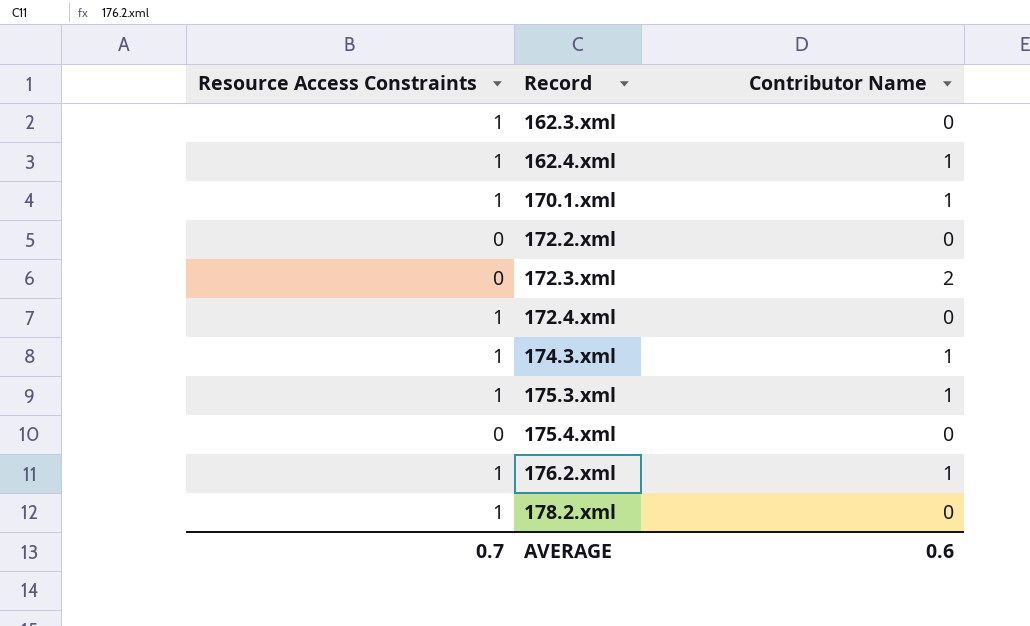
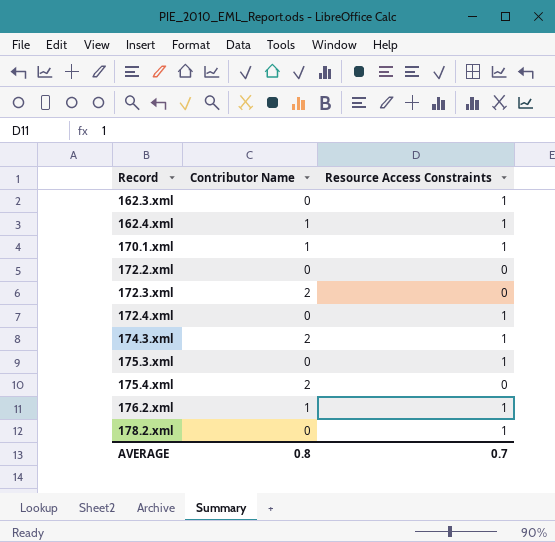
column Resource Access Constraints | position: 1 -> 3
174.3.xml | Contributor Name: 1 -> 2
175.3.xml | Contributor Name: 1 -> 0
175.4.xml | Contributor Name: 0 -> 2
AVERAGE | Contributor Name: 0.6 -> 0.8

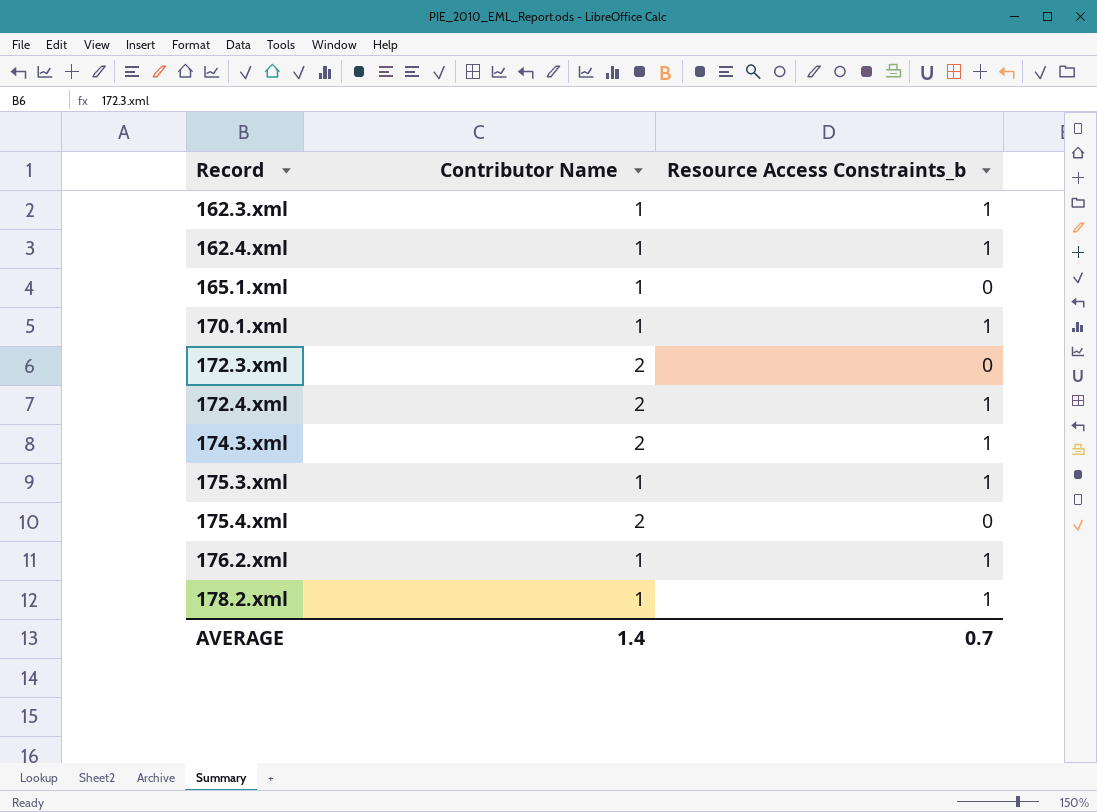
column name: Resource Access Constraints -> Resource Access Constraints_b
row 172.2.xml: 0 | 0 -> none
162.3.xml | Contributor Name: 0 -> 1
row 165.1.xml: none -> 1 | 0
172.4.xml | Contributor Name: 0 -> 2
175.3.xml | Contributor Name: 0 -> 1
178.2.xml | Contributor Name: 0 -> 1
AVERAGE | Contributor Name: 0.8 -> 1.4

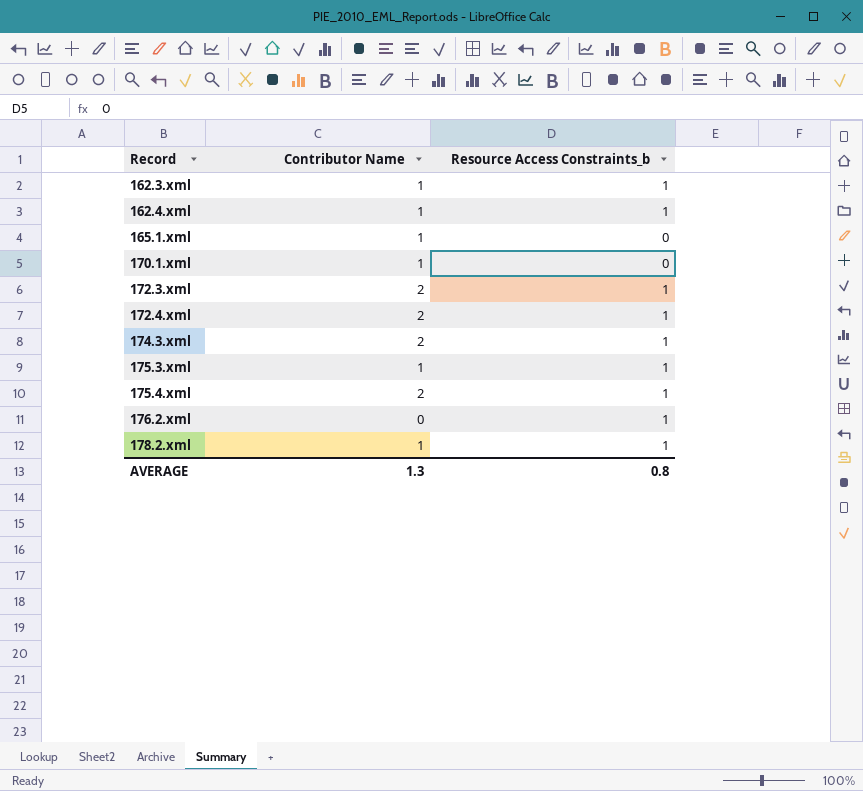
170.1.xml | Resource Access Constraints_b: 1 -> 0
172.3.xml | Resource Access Constraints_b: 0 -> 1
175.4.xml | Resource Access Constraints_b: 0 -> 1
176.2.xml | Contributor Name: 1 -> 0
AVERAGE | Contributor Name: 1.4 -> 1.3
AVERAGE | Resource Access Constraints_b: 0.7 -> 0.8

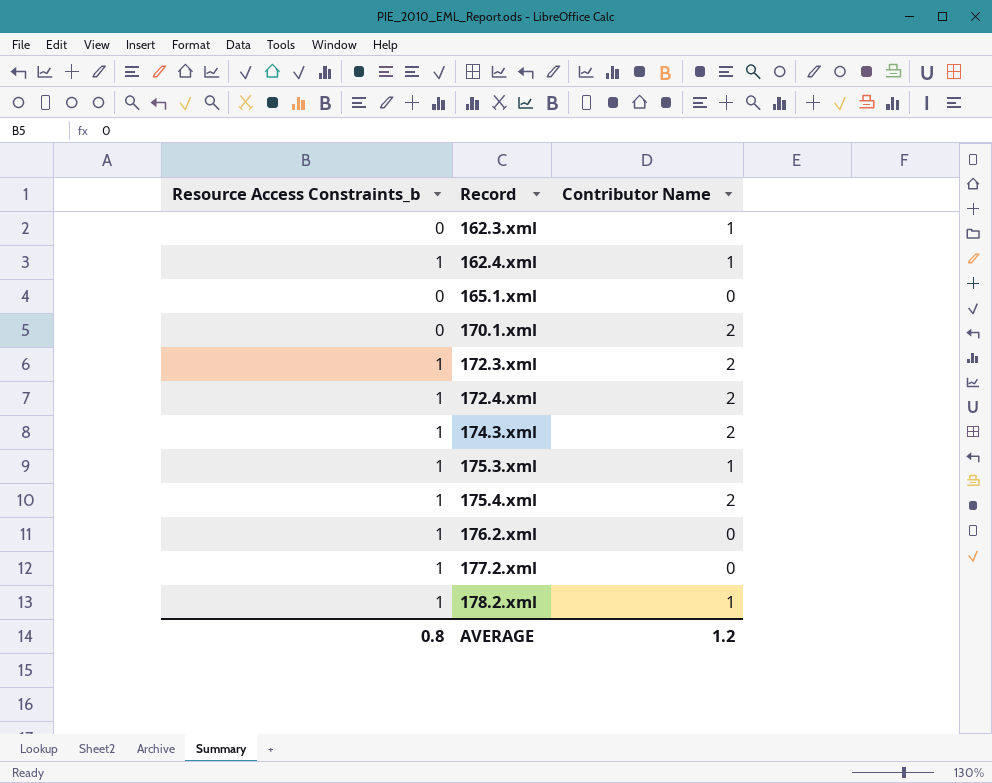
column Resource Access Constraints_b | position: 3 -> 1
162.3.xml | Resource Access Constraints_b: 1 -> 0
165.1.xml | Contributor Name: 1 -> 0
170.1.xml | Contributor Name: 1 -> 2
row 177.2.xml: none -> 1 | 0
AVERAGE | Contributor Name: 1.3 -> 1.2

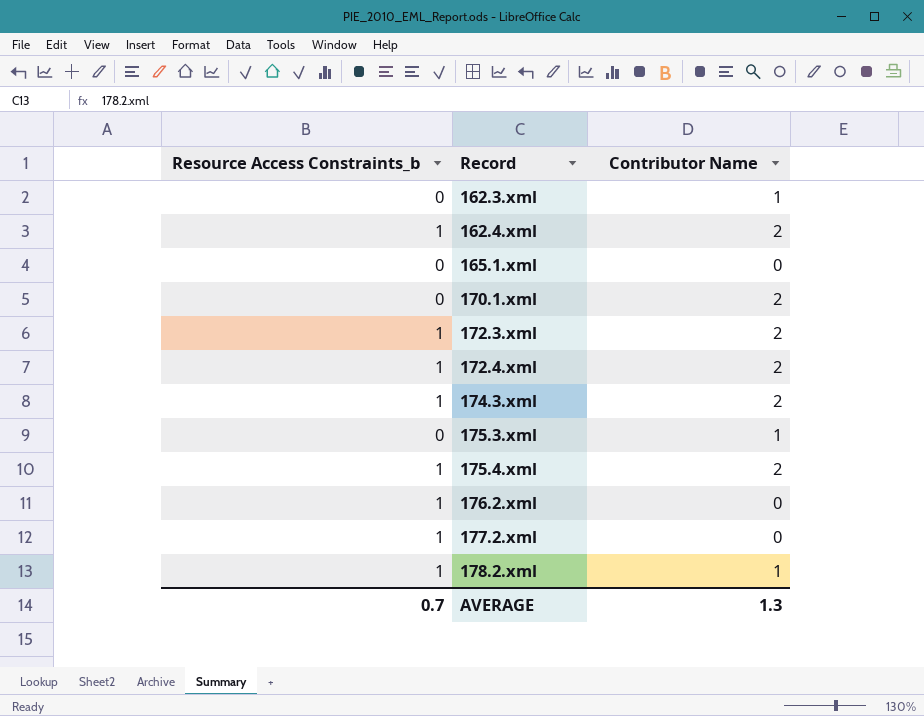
162.4.xml | Contributor Name: 1 -> 2
175.3.xml | Resource Access Constraints_b: 1 -> 0
AVERAGE | Resource Access Constraints_b: 0.8 -> 0.7
AVERAGE | Contributor Name: 1.2 -> 1.3

